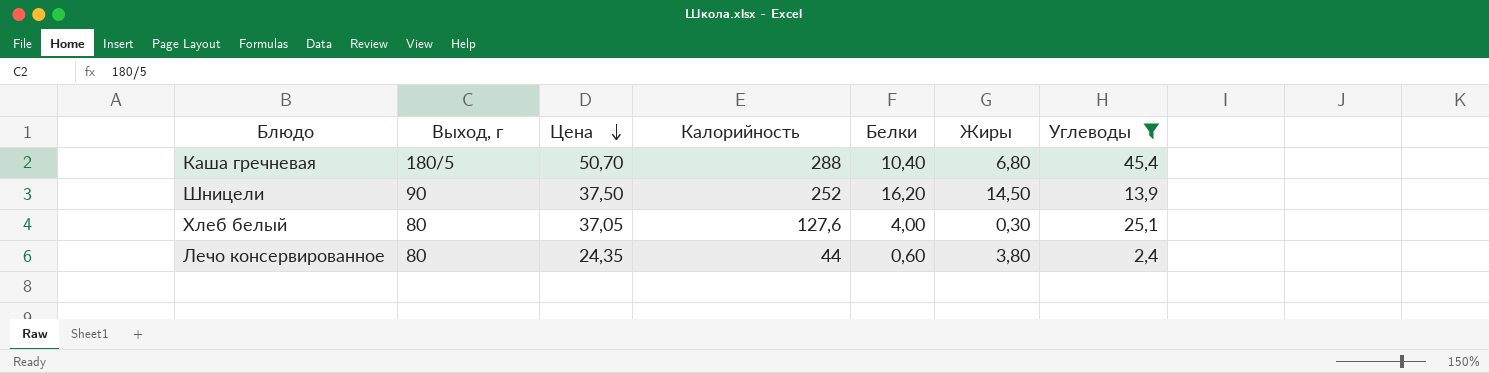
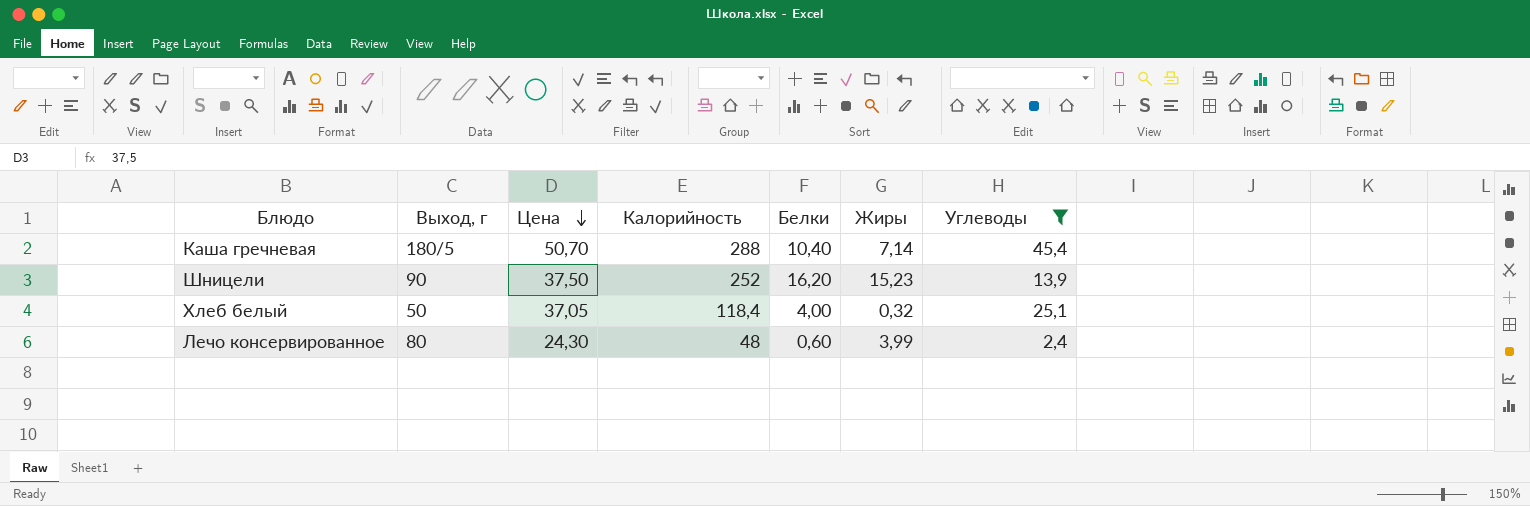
Каша гречневая | Жиры: 6,80 -> 7,14
Шницели | Жиры: 14,50 -> 15,23
Хлеб белый | Выход, г: 80 -> 50
Хлеб белый | Калорийность: 127,6 -> 118,4
Хлеб белый | Жиры: 0,30 -> 0,32
Лечо консервированное | Цена: 24,35 -> 24,30
Лечо консервированное | Калорийность: 44 -> 48
Лечо консервированное | Жиры: 3,80 -> 3,99

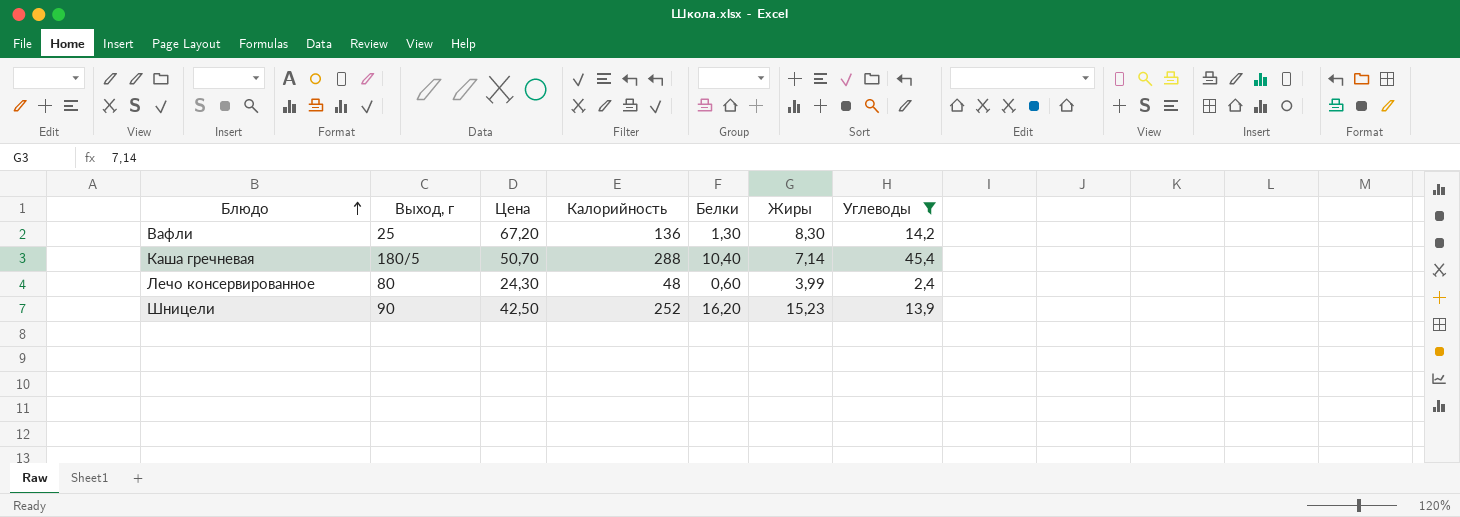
row order: Цена descending -> Блюдо ascending
row Хлеб белый: 50 | 37,05 | 118,4 | 4,00 | 0,32 | 25,1 -> none
row Вафли: none -> 25 | 67,20 | 136 | 1,30 | 8,30 | 14,2
Шницели | Цена: 37,50 -> 42,50

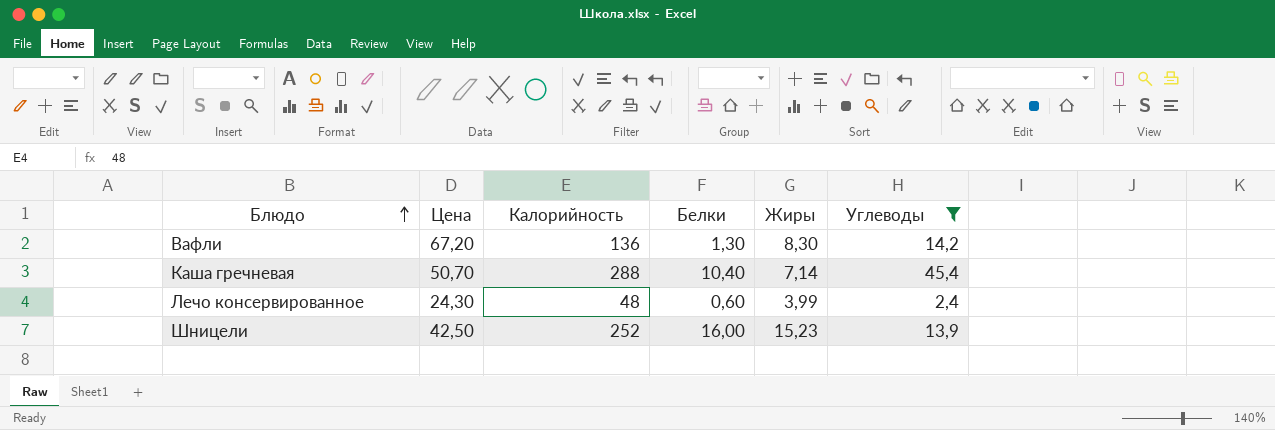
column Выход, г | position: 2 -> none
Шницели | Белки: 16,20 -> 16,00

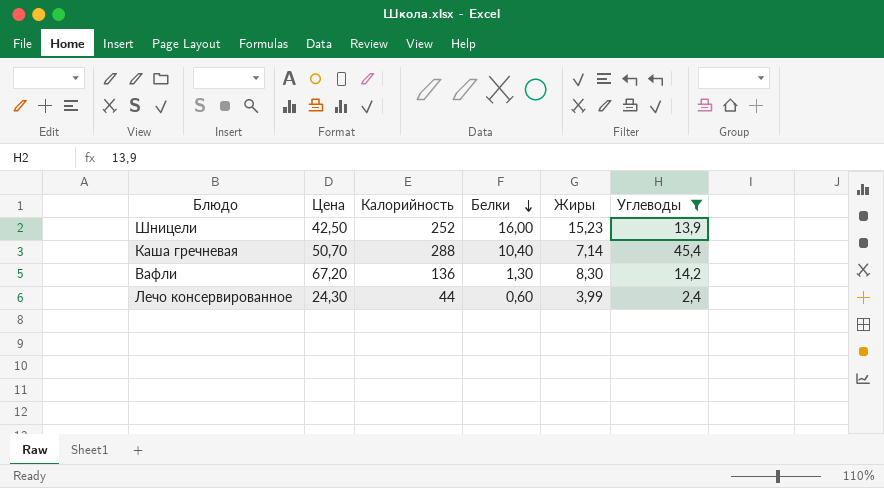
row order: Блюдо ascending -> Белки descending
Лечо консервированное | Калорийность: 48 -> 44

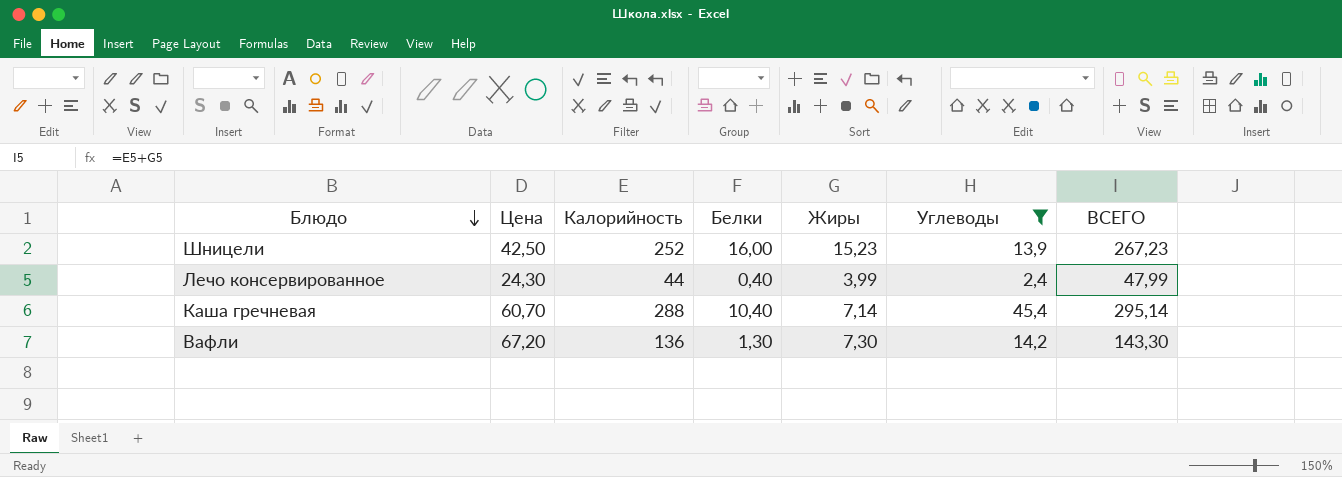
row order: Белки descending -> Блюдо descending
column ВСЕГО | formula: none -> [Калорийность] + [Жиры]
Лечо консервированное | Белки: 0,60 -> 0,40
Каша гречневая | Цена: 50,70 -> 60,70
Вафли | Жиры: 8,30 -> 7,30

